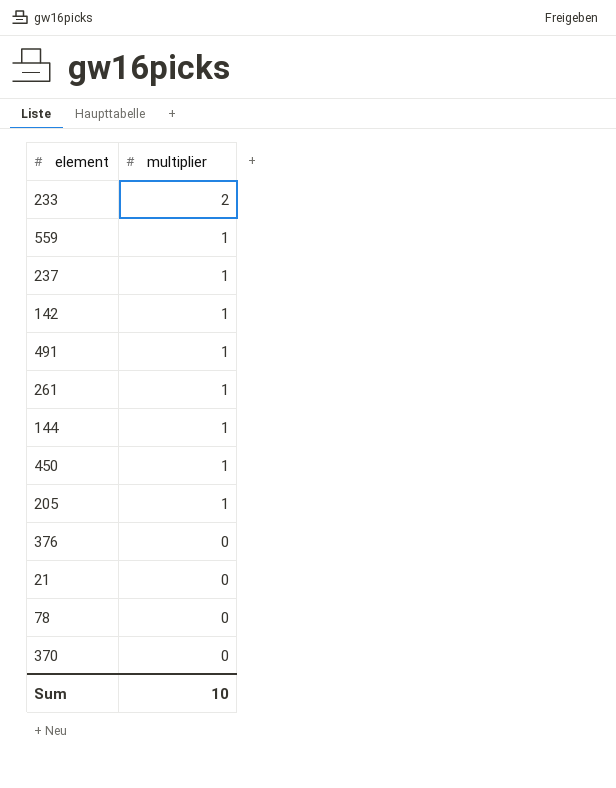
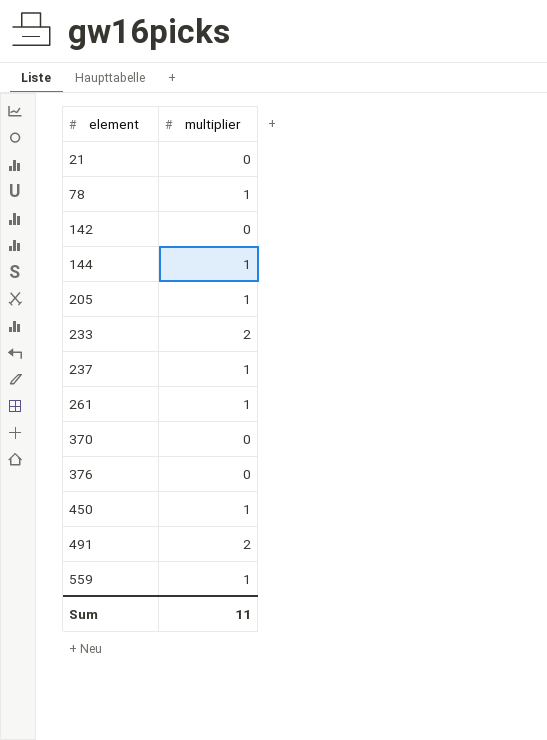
row order: multiplier descending -> element ascending
78 | multiplier: 0 -> 1
142 | multiplier: 1 -> 0
491 | multiplier: 1 -> 2
Sum | multiplier: 10 -> 11

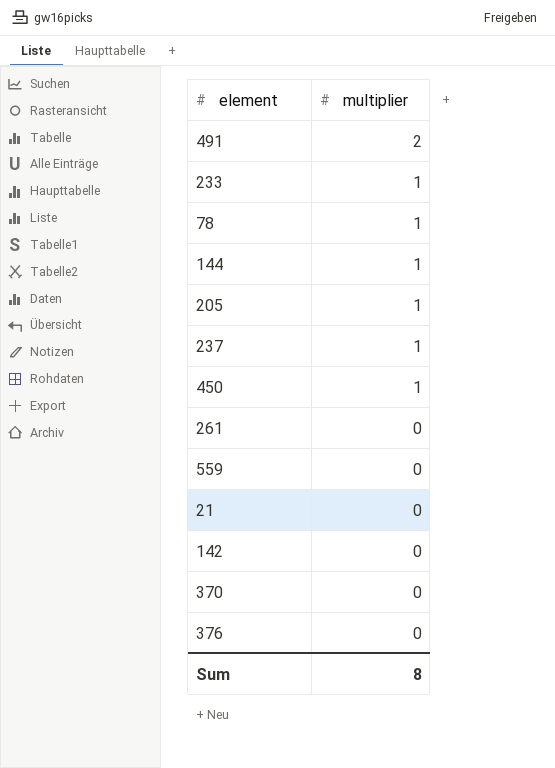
row order: element ascending -> multiplier descending
233 | multiplier: 2 -> 1
261 | multiplier: 1 -> 0
559 | multiplier: 1 -> 0
Sum | multiplier: 11 -> 8

